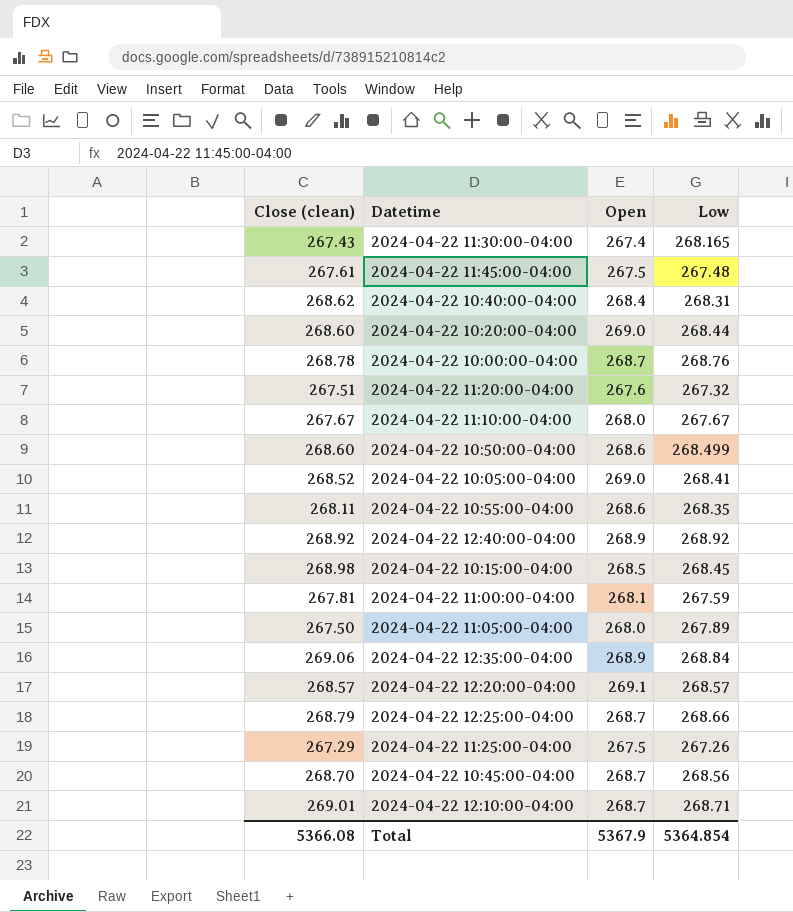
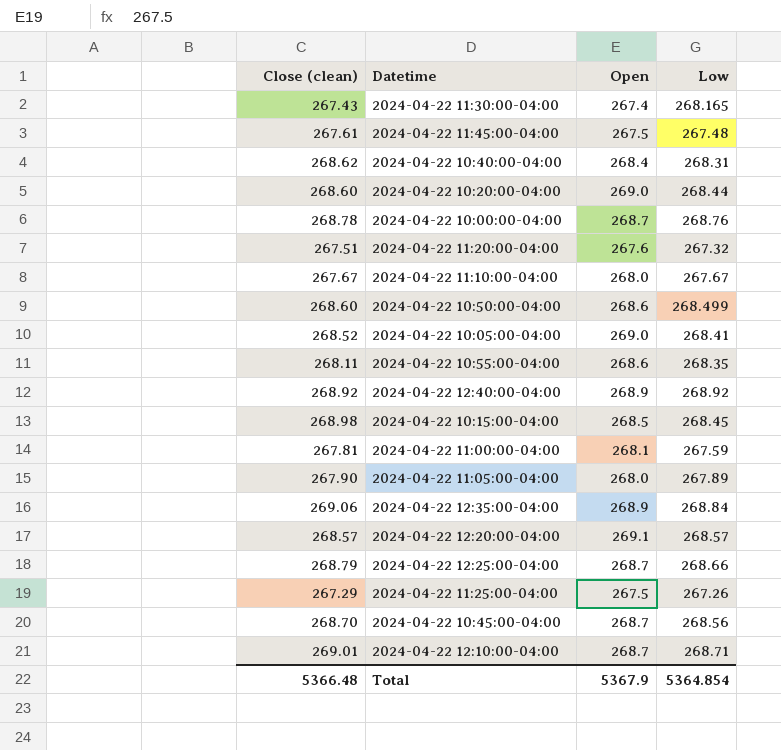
2024-04-22 11:05:00-04:00 | Close (clean): 267.50 -> 267.90
Total | Close (clean): 5366.08 -> 5366.48

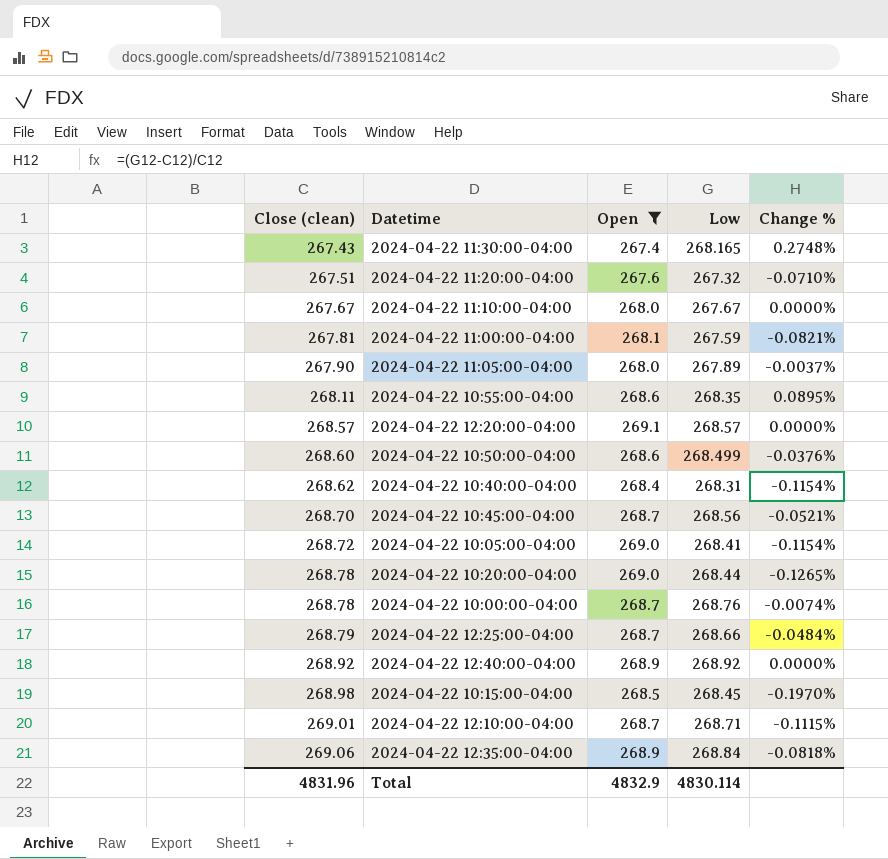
filter: none -> Open != 267.5
row order: none -> Close (clean) ascending
column Change % | formula: none -> ([Low] - [Close (clean)]) / [Close (clean)]
2024-04-22 10:05:00-04:00 | Close (clean): 268.52 -> 268.72
2024-04-22 10:20:00-04:00 | Close (clean): 268.60 -> 268.78
Total | Close (clean): 5366.48 -> 4831.96
Total | Open: 5367.9 -> 4832.9
Total | Low: 5364.854 -> 4830.114

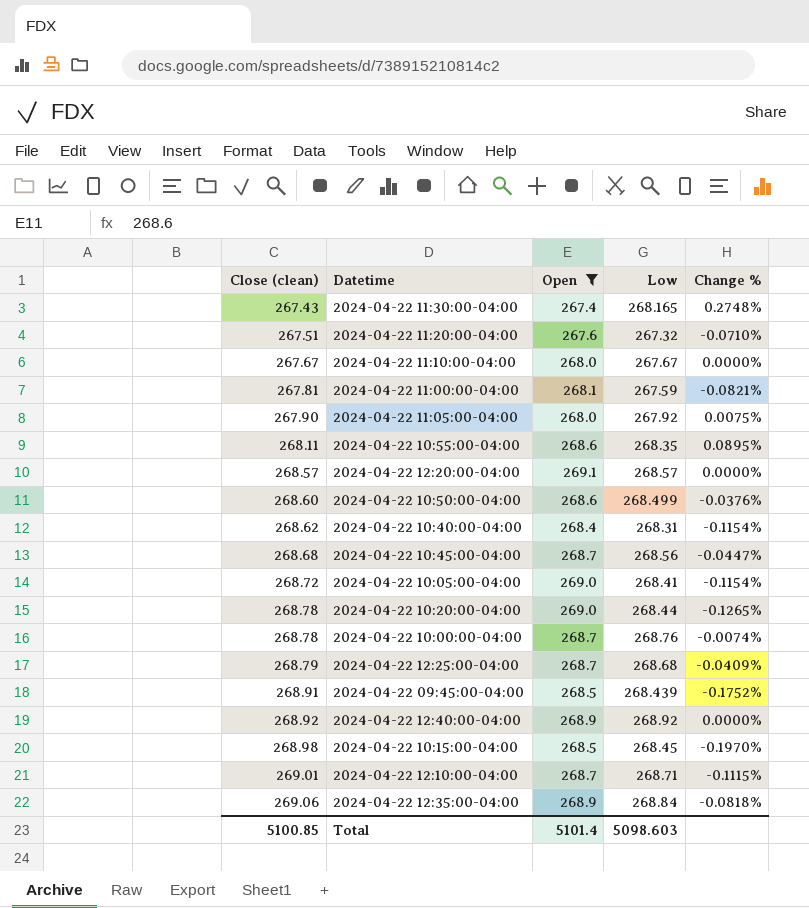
2024-04-22 11:05:00-04:00 | Low: 267.89 -> 267.92
2024-04-22 11:05:00-04:00 | Change %: -0.0037% -> 0.0075%
2024-04-22 10:45:00-04:00 | Close (clean): 268.70 -> 268.68
2024-04-22 10:45:00-04:00 | Change %: -0.0521% -> -0.0447%
2024-04-22 12:25:00-04:00 | Low: 268.66 -> 268.68
2024-04-22 12:25:00-04:00 | Change %: -0.0484% -> -0.0409%
row 2024-04-22 09:45:00-04:00: none -> 268.91 | 268.5 | 268.439 | -0.1752%
Total | Close (clean): 4831.96 -> 5100.85
Total | Open: 4832.9 -> 5101.4
Total | Low: 4830.114 -> 5098.603

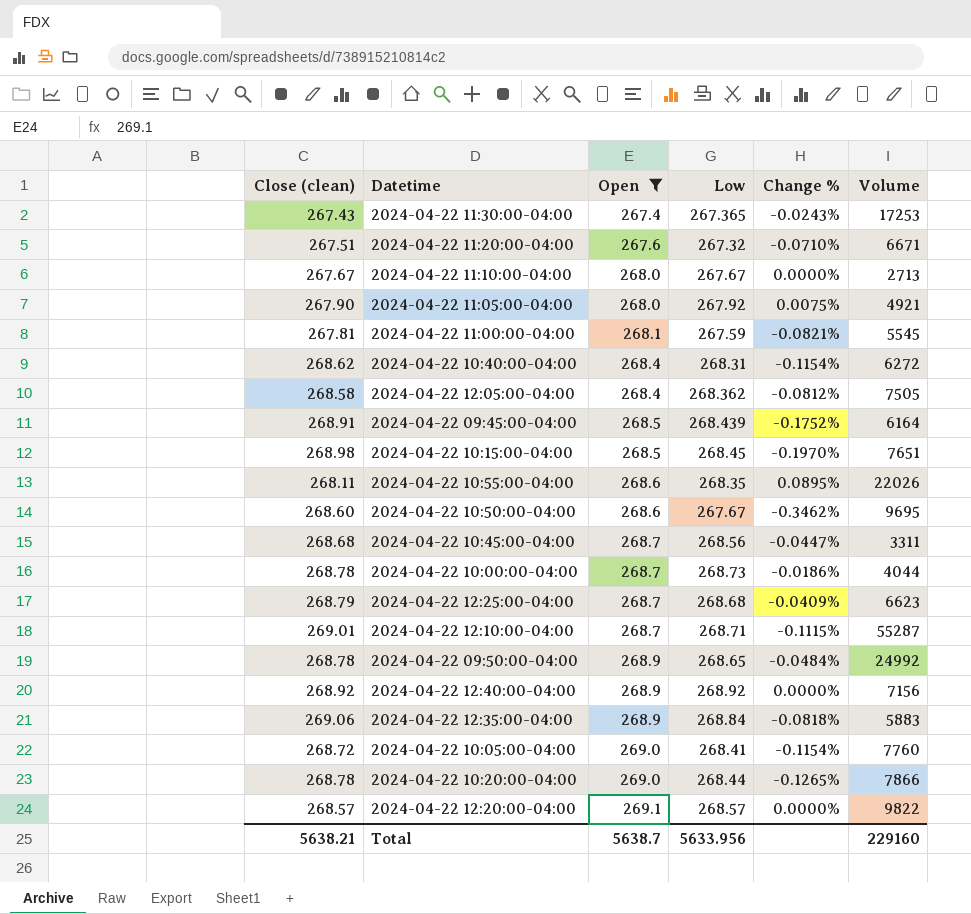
row order: Close (clean) ascending -> Open ascending
column Volume | position: none -> 6
2024-04-22 11:30:00-04:00 | Low: 268.165 -> 267.365
2024-04-22 11:30:00-04:00 | Change %: 0.2748% -> -0.0243%
row 2024-04-22 12:05:00-04:00: none -> 268.58 | 268.4 | 268.362 | -0.0812% | 7505
2024-04-22 10:50:00-04:00 | Low: 268.499 -> 267.67
2024-04-22 10:50:00-04:00 | Change %: -0.0376% -> -0.3462%
2024-04-22 10:00:00-04:00 | Low: 268.76 -> 268.73
2024-04-22 10:00:00-04:00 | Change %: -0.0074% -> -0.0186%
row 2024-04-22 09:50:00-04:00: none -> 268.78 | 268.9 | 268.65 | -0.0484% | 24992
Total | Close (clean): 5100.85 -> 5638.21
Total | Open: 5101.4 -> 5638.7
Total | Low: 5098.603 -> 5633.956

